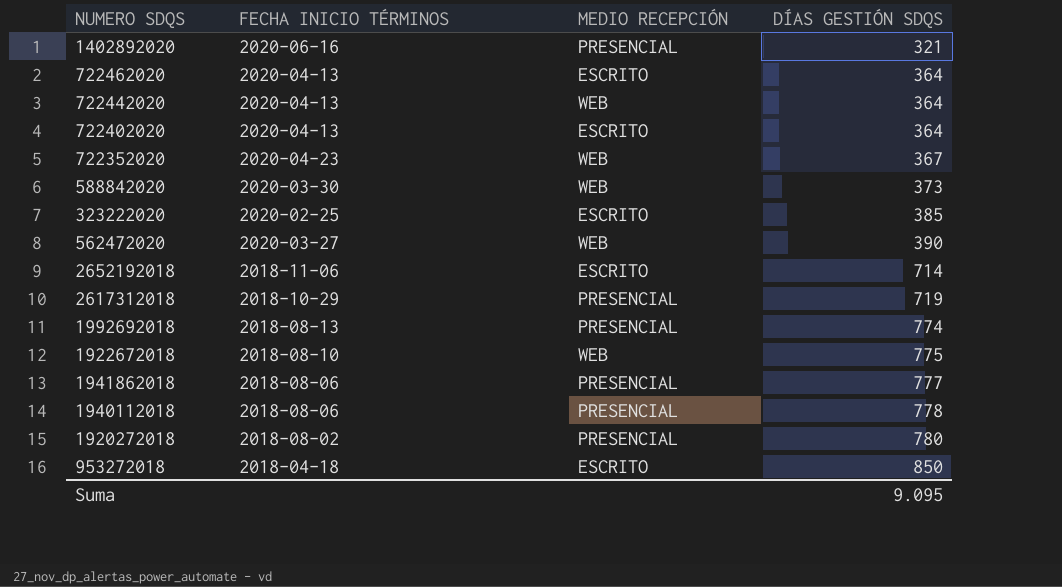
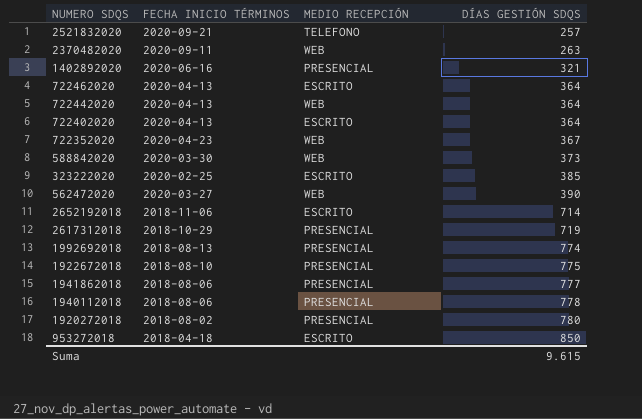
row 2521832020: none -> 2020-09-21 | TELEFONO | 257
row 2370482020: none -> 2020-09-11 | WEB | 263
1922672018 | MEDIO RECEPCIÓN: WEB -> PRESENCIAL
Suma | DÍAS GESTIÓN SDQS: 9.095 -> 9.615

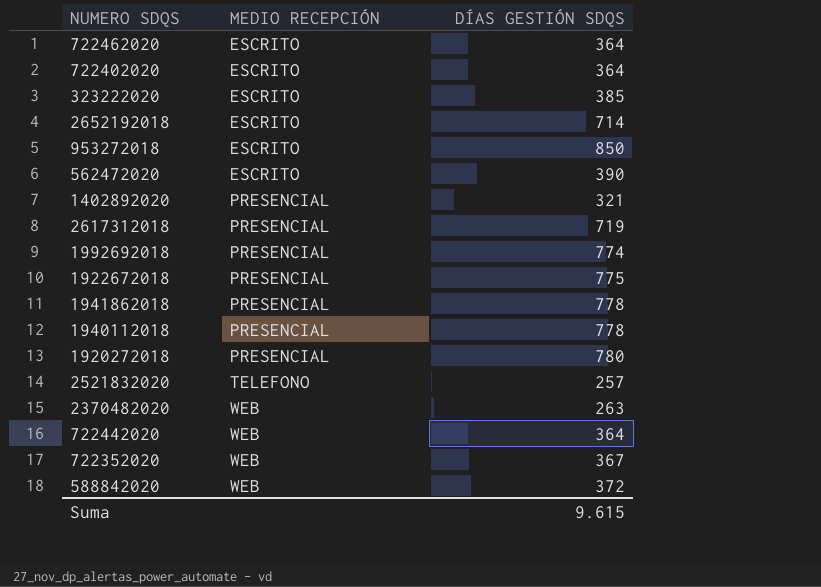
row order: DÍAS GESTIÓN SDQS ascending -> MEDIO RECEPCIÓN ascending
column FECHA INICIO TÉRMINOS | position: 2 -> none
562472020 | MEDIO RECEPCIÓN: WEB -> ESCRITO
1941862018 | DÍAS GESTIÓN SDQS: 777 -> 778
588842020 | DÍAS GESTIÓN SDQS: 373 -> 372

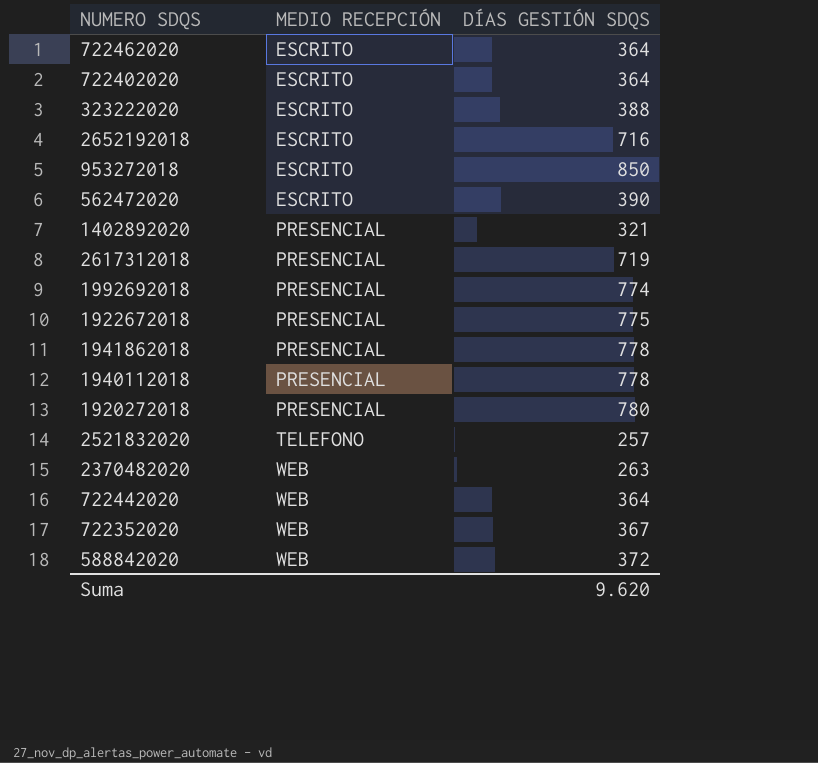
323222020 | DÍAS GESTIÓN SDQS: 385 -> 388
2652192018 | DÍAS GESTIÓN SDQS: 714 -> 716
Suma | DÍAS GESTIÓN SDQS: 9.615 -> 9.620

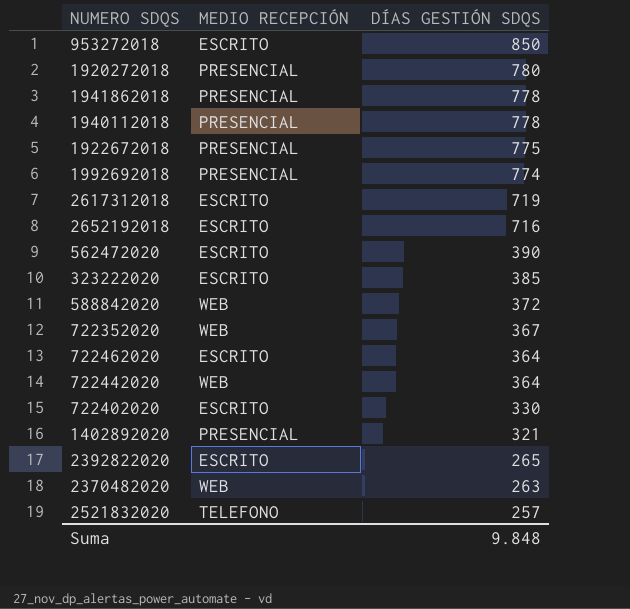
row order: MEDIO RECEPCIÓN ascending -> DÍAS GESTIÓN SDQS descending
2617312018 | MEDIO RECEPCIÓN: PRESENCIAL -> ESCRITO
323222020 | DÍAS GESTIÓN SDQS: 388 -> 385
722402020 | DÍAS GESTIÓN SDQS: 364 -> 330
row 2392822020: none -> ESCRITO | 265
Suma | DÍAS GESTIÓN SDQS: 9.620 -> 9.848

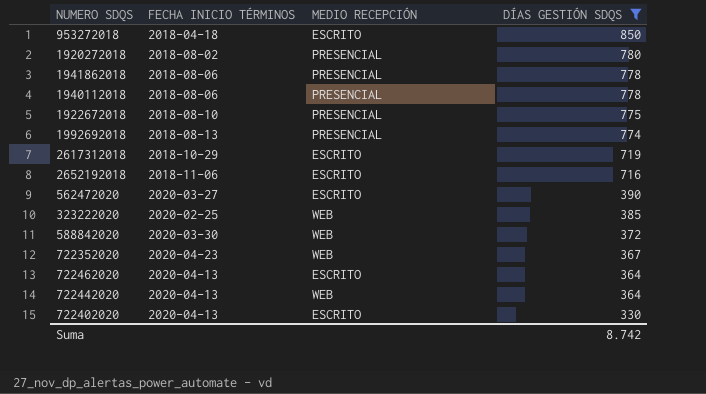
filter: none -> DÍAS GESTIÓN SDQS >= 330
column FECHA INICIO TÉRMINOS | position: none -> 2
323222020 | MEDIO RECEPCIÓN: ESCRITO -> WEB
Suma | DÍAS GESTIÓN SDQS: 9.848 -> 8.742

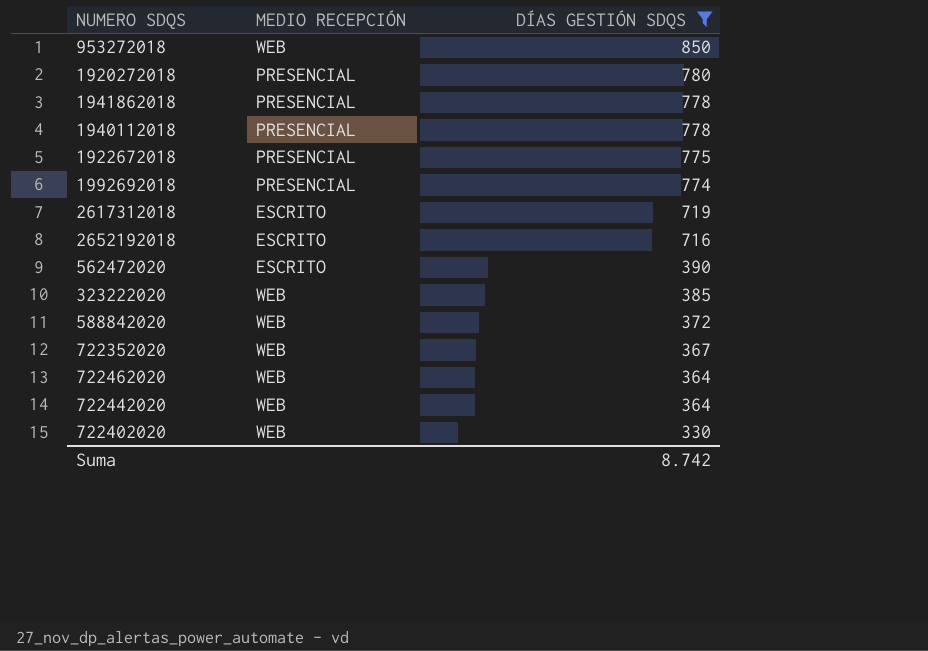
column FECHA INICIO TÉRMINOS | position: 2 -> none
953272018 | MEDIO RECEPCIÓN: ESCRITO -> WEB
722462020 | MEDIO RECEPCIÓN: ESCRITO -> WEB
722402020 | MEDIO RECEPCIÓN: ESCRITO -> WEB

